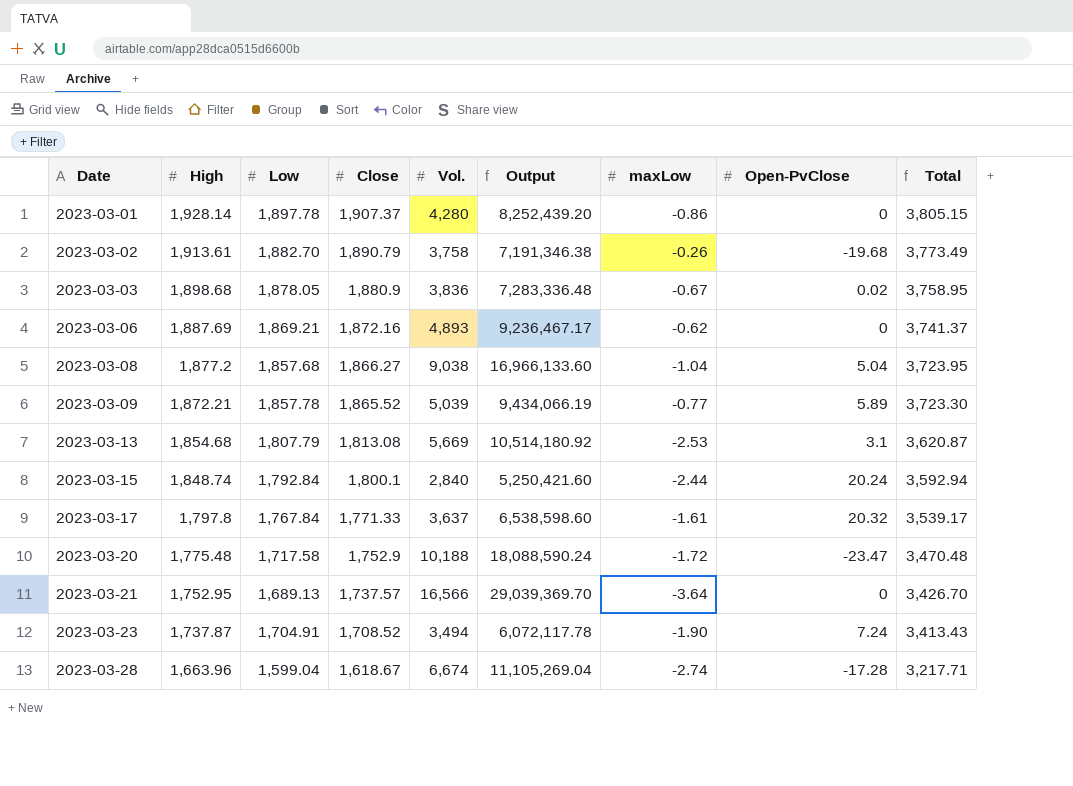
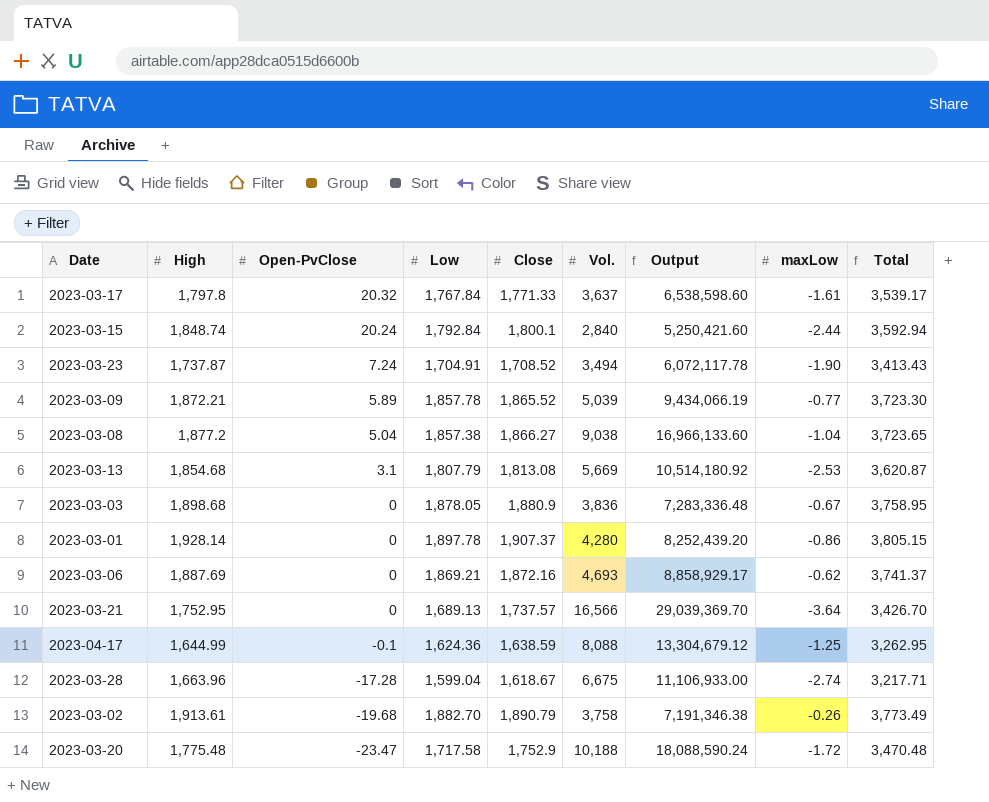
row order: Date ascending -> Open-PvClose descending
column Open-PvClose | position: 8 -> 3
2023-03-08 | Low: 1,857.68 -> 1,857.38
2023-03-08 | Total: 3,723.95 -> 3,723.65
2023-03-03 | Open-PvClose: 0.02 -> 0
2023-03-06 | Vol.: 4,893 -> 4,693
2023-03-06 | Output: 9,236,467.17 -> 8,858,929.17
row 2023-04-17: none -> 1,644.99 | -0.1 | 1,624.36 | 1,638.59 | 8,088 | 13,304,679.12 | -1.25 | 3,262.95
2023-03-28 | Vol.: 6,674 -> 6,675
2023-03-28 | Output: 11,105,269.04 -> 11,106,933.00

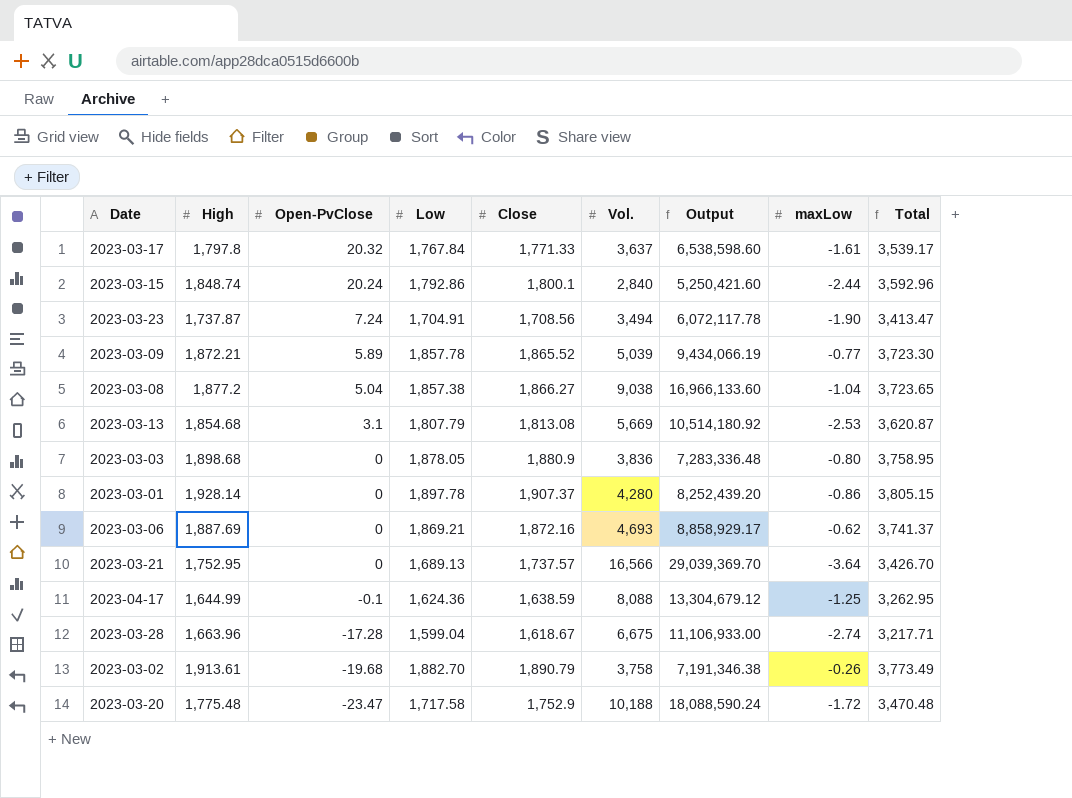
2023-03-15 | Low: 1,792.84 -> 1,792.86
2023-03-15 | Total: 3,592.94 -> 3,592.96
2023-03-23 | Close: 1,708.52 -> 1,708.56
2023-03-23 | Total: 3,413.43 -> 3,413.47
2023-03-03 | maxLow: -0.67 -> -0.80

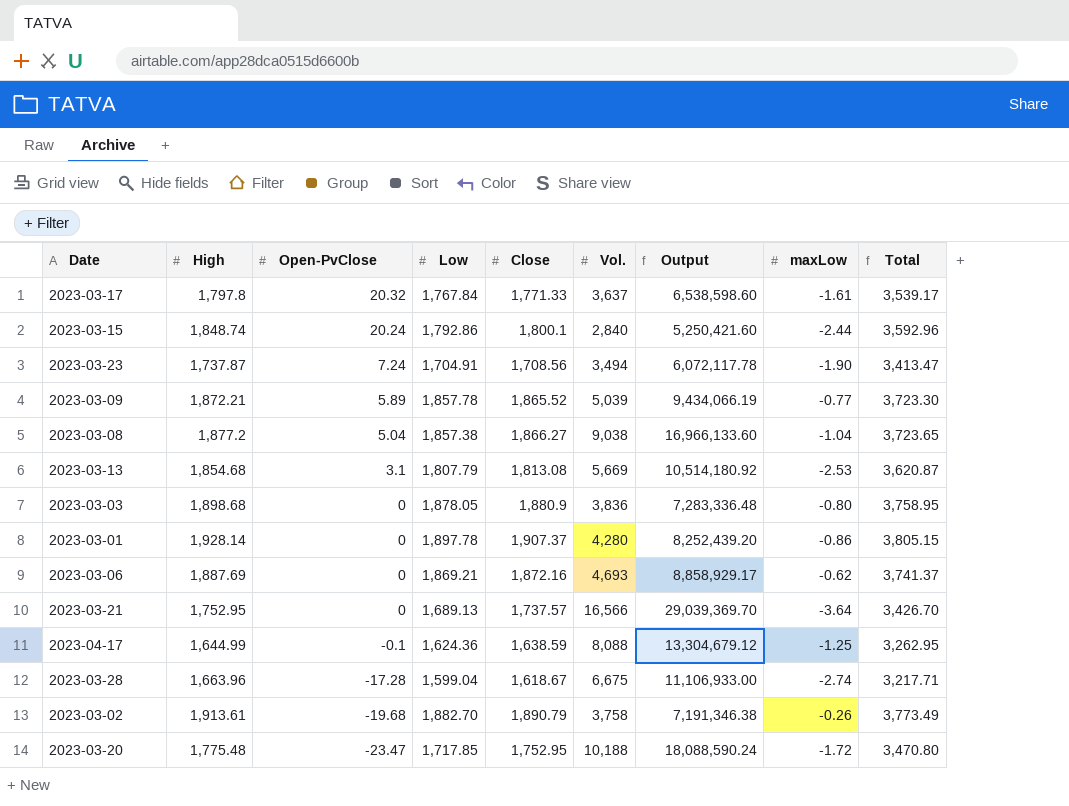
2023-03-20 | Low: 1,717.58 -> 1,717.85
2023-03-20 | Close: 1,752.9 -> 1,752.95
2023-03-20 | Total: 3,470.48 -> 3,470.80

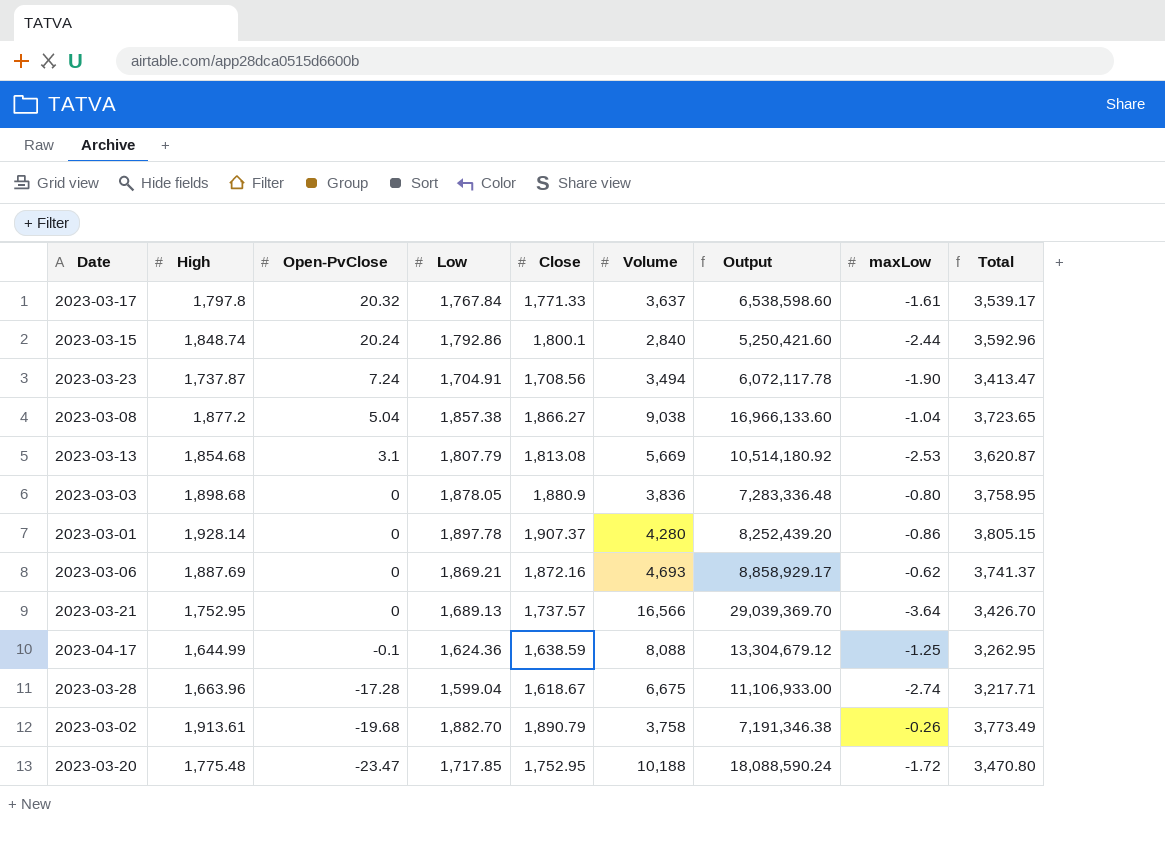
column name: Vol. -> Volume
row 2023-03-09: 1,872.21 | 5.89 | 1,857.78 | 1,865.52 | 5,039 | 9,434,066.19 | -0.77 | 3,723.30 -> none

